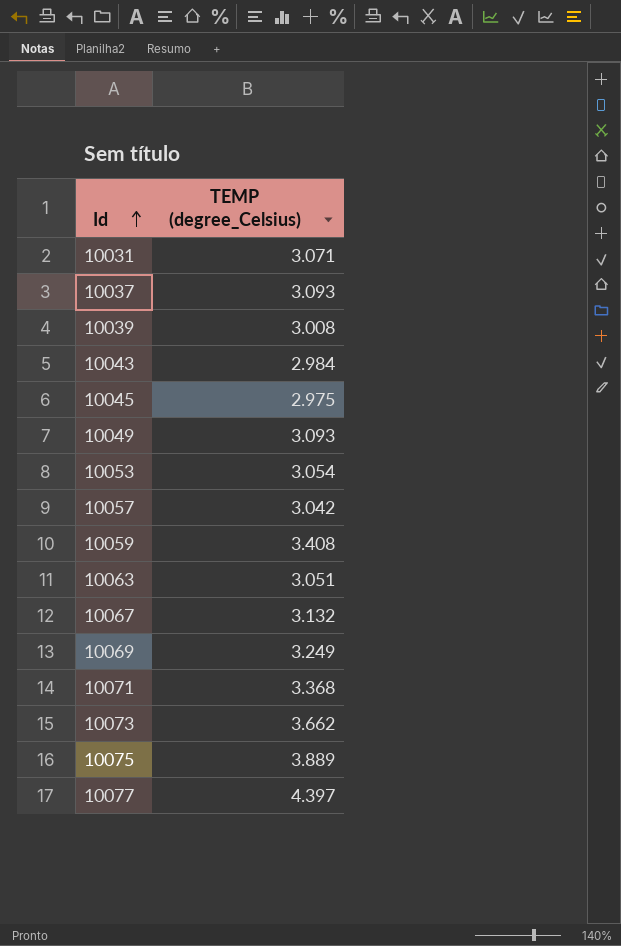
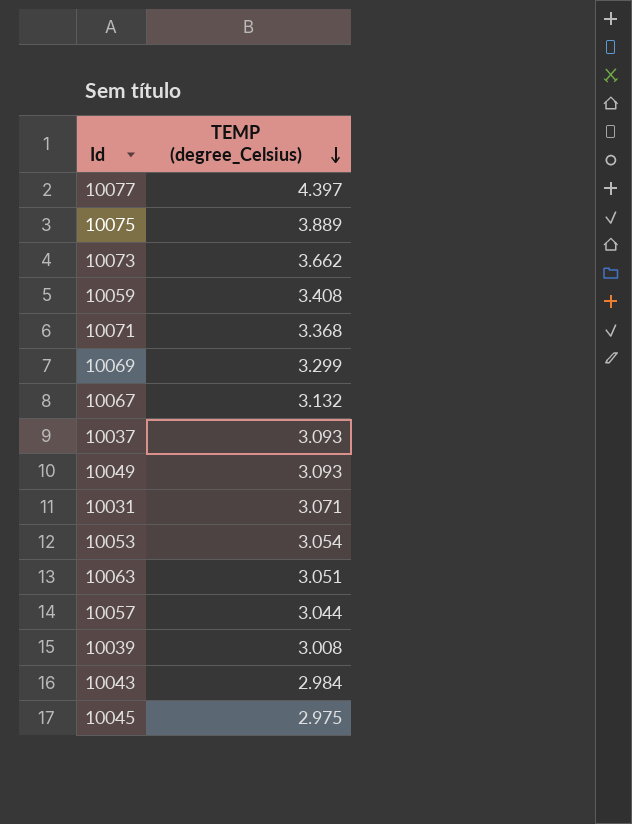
row order: Id ascending -> TEMP (degree_Celsius) descending
10069 | TEMP (degree_Celsius): 3.249 -> 3.299
10057 | TEMP (degree_Celsius): 3.042 -> 3.044

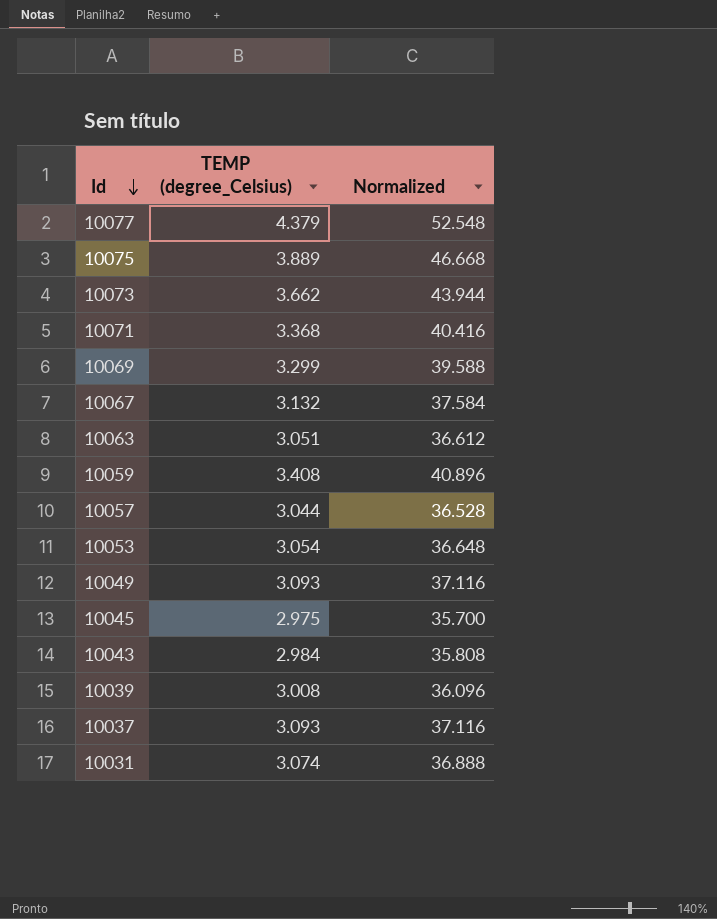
row order: TEMP (degree_Celsius) descending -> Id descending
column Normalized | formula: none -> [TEMP (degree_Celsius)] * 12
10077 | TEMP (degree_Celsius): 4.397 -> 4.379
10031 | TEMP (degree_Celsius): 3.071 -> 3.074

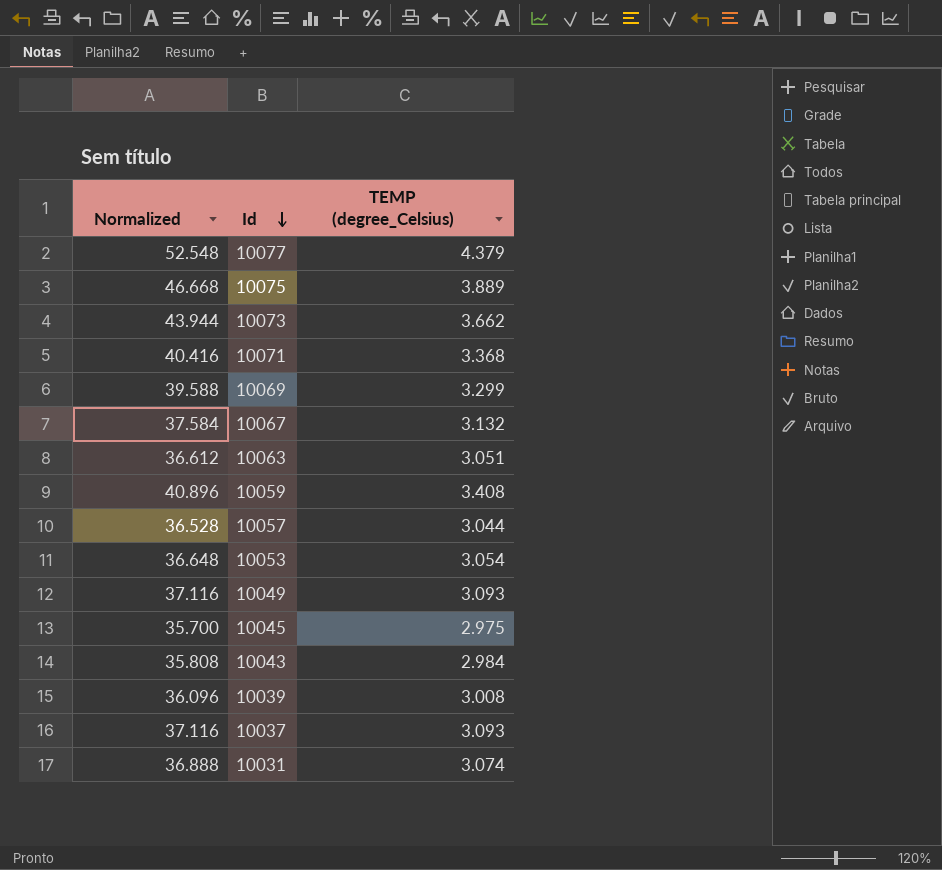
column Normalized | position: 3 -> 1

